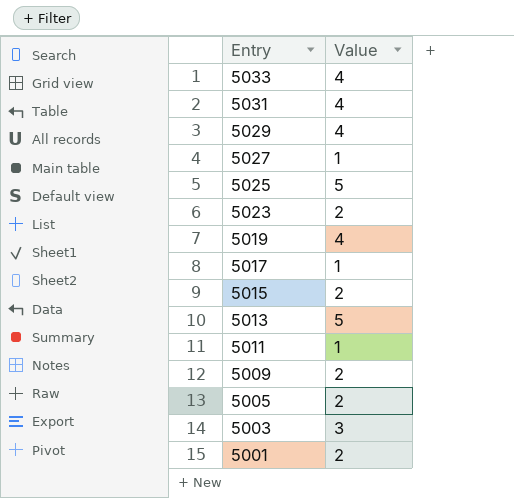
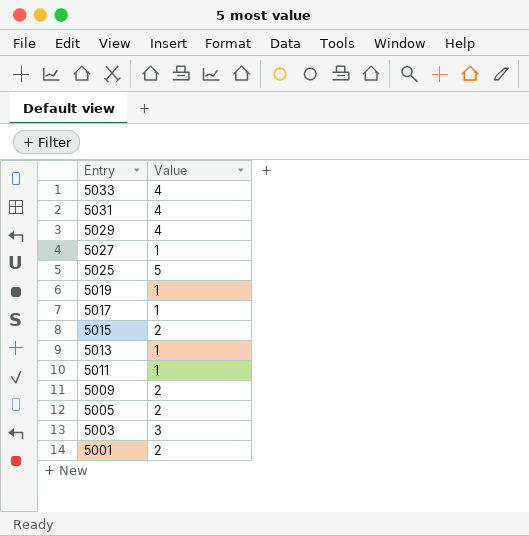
row 5023: 2 -> none
5019 | Value: 4 -> 1
5013 | Value: 5 -> 1

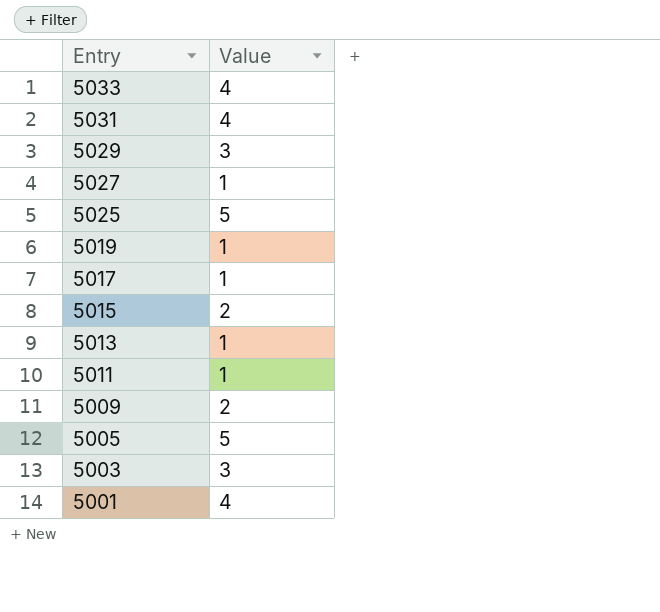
5029 | Value: 4 -> 3
5005 | Value: 2 -> 5
5001 | Value: 2 -> 4

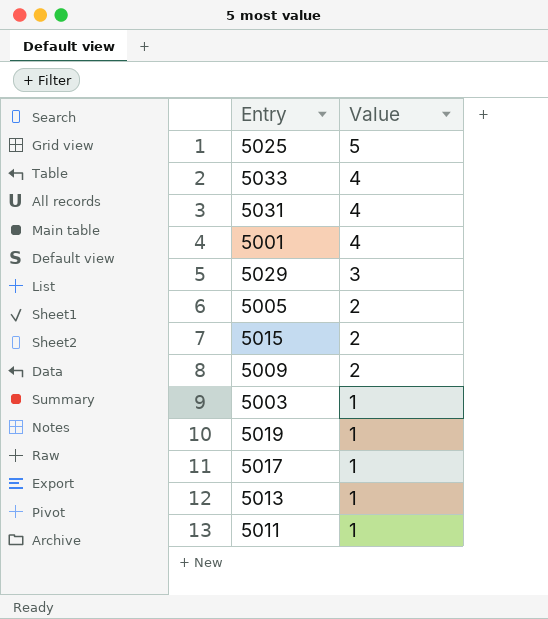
row order: Entry descending -> Value descending
row 5027: 1 -> none
5005 | Value: 5 -> 2
5003 | Value: 3 -> 1

